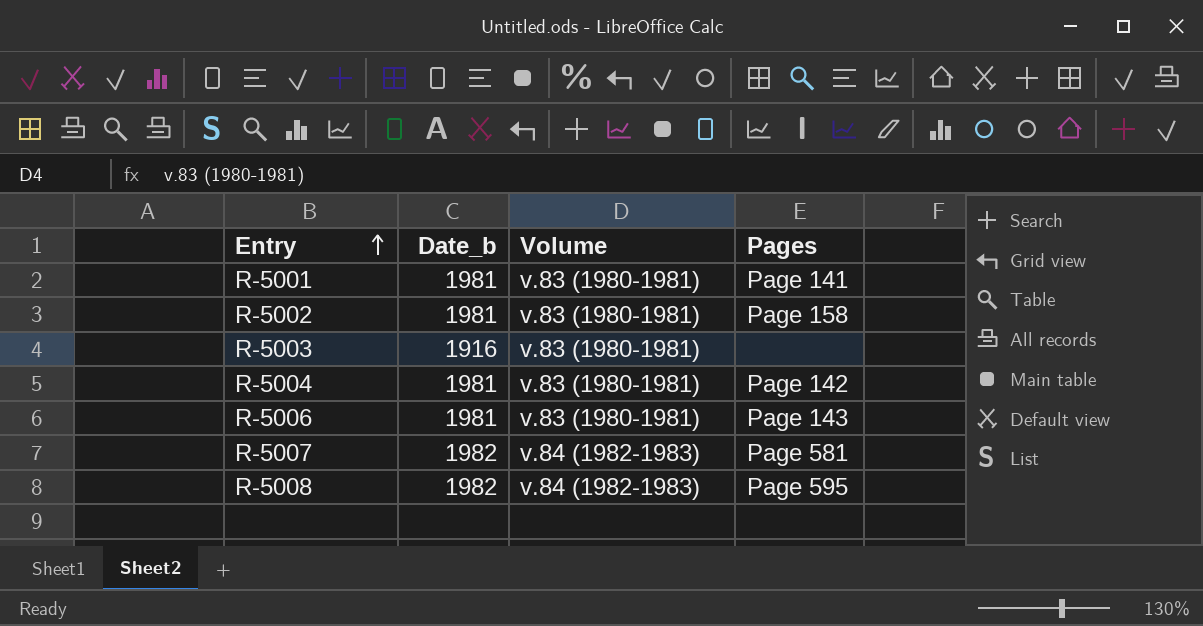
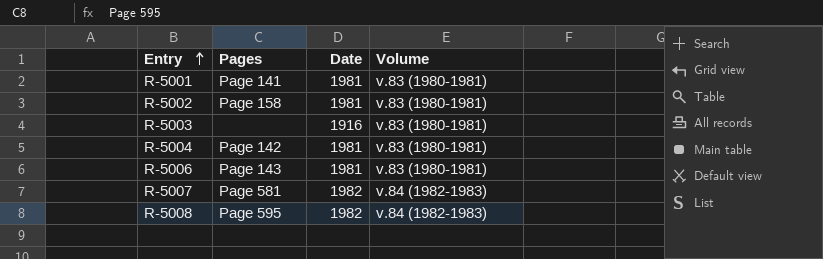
column Pages | position: 4 -> 2
column name: Date_b -> Date

